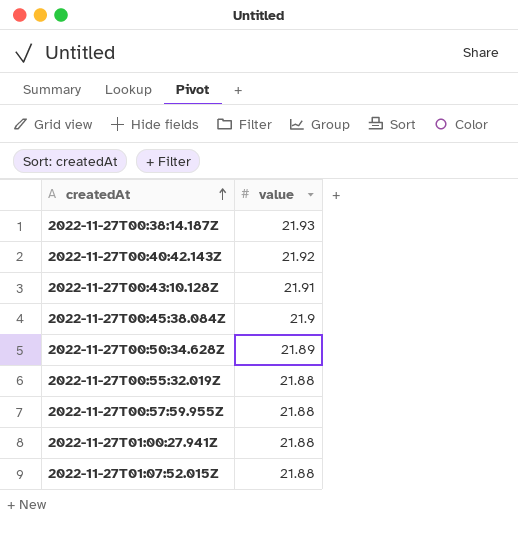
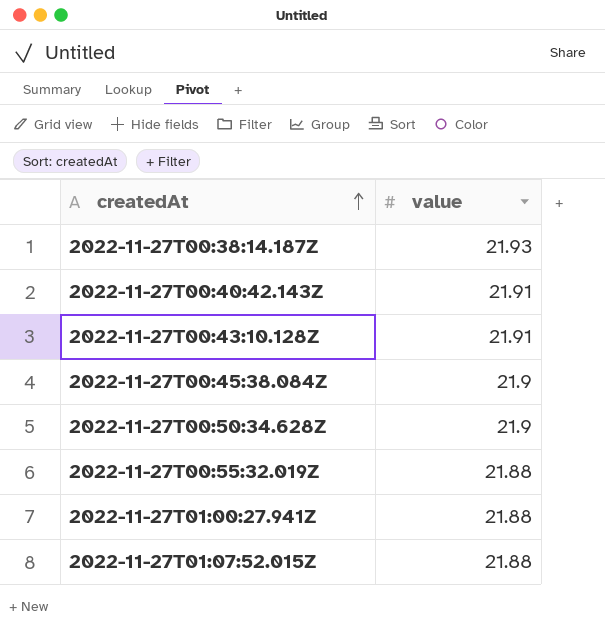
row 2022-11-27T00:57:59.955Z: 21.88 -> none
2022-11-27T00:40:42.143Z | value: 21.92 -> 21.91
2022-11-27T00:50:34.628Z | value: 21.89 -> 21.9

